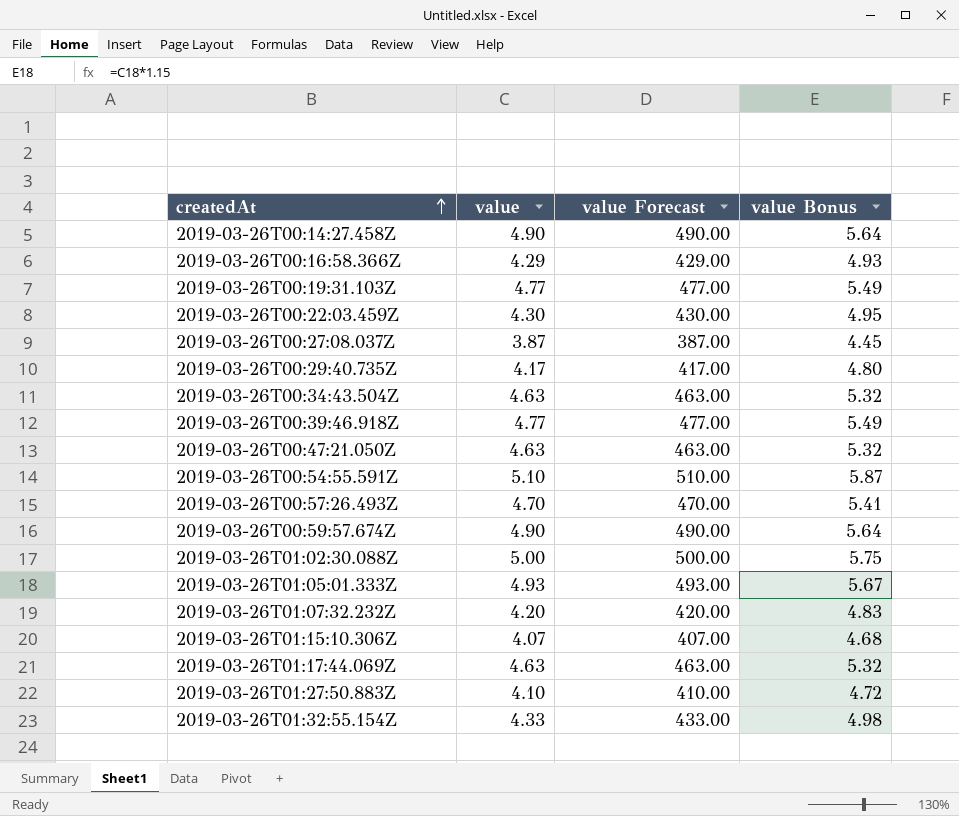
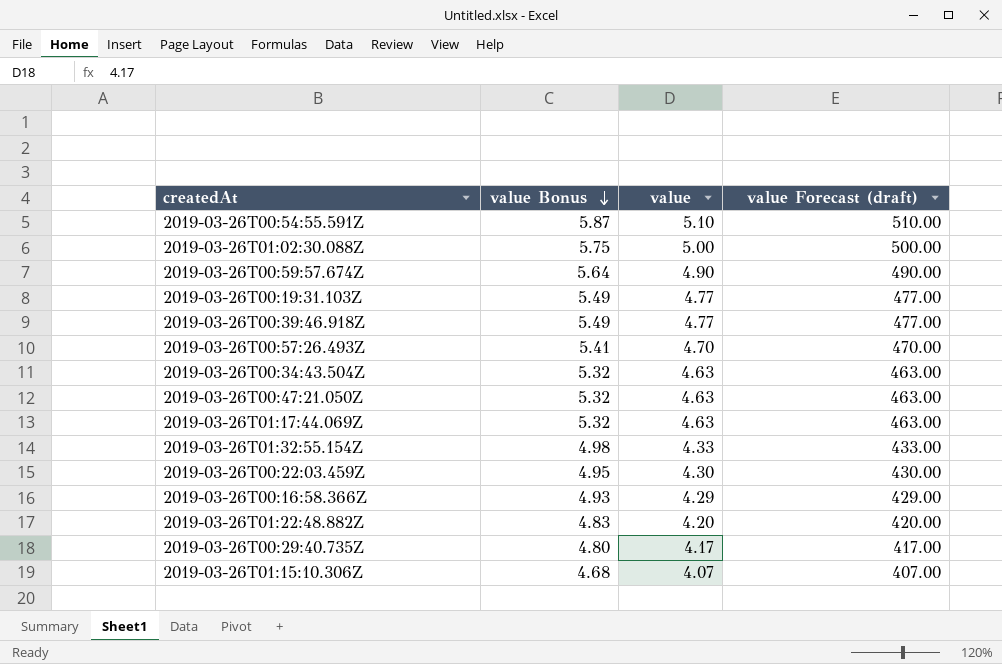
row order: createdAt ascending -> value Bonus descending
column value Bonus | position: 4 -> 2
column name: value Forecast -> value Forecast (draft)
row 2019-03-26T00:14:27.458Z: 4.90 | 490.00 | 5.64 -> none
row 2019-03-26T00:27:08.037Z: 3.87 | 387.00 | 4.45 -> none
row 2019-03-26T01:05:01.333Z: 4.93 | 493.00 | 5.67 -> none
row 2019-03-26T01:07:32.232Z: 4.20 | 420.00 | 4.83 -> none
row 2019-03-26T01:27:50.883Z: 4.10 | 410.00 | 4.72 -> none
row 2019-03-26T01:22:48.882Z: none -> 4.83 | 4.20 | 420.00

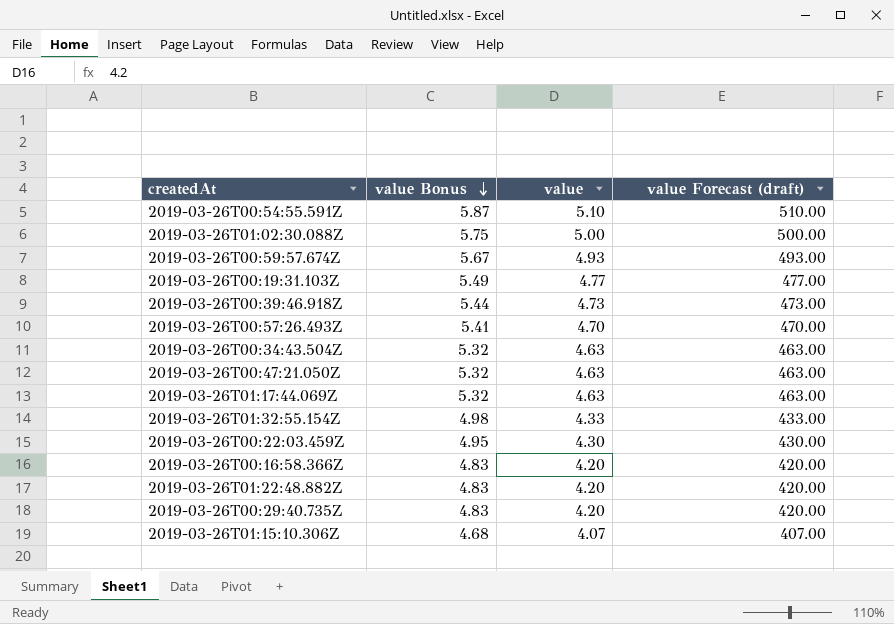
2019-03-26T00:59:57.674Z | value Bonus: 5.64 -> 5.67
2019-03-26T00:59:57.674Z | value: 4.90 -> 4.93
2019-03-26T00:59:57.674Z | value Forecast (draft): 490.00 -> 493.00
2019-03-26T00:39:46.918Z | value Bonus: 5.49 -> 5.44
2019-03-26T00:39:46.918Z | value: 4.77 -> 4.73
2019-03-26T00:39:46.918Z | value Forecast (draft): 477.00 -> 473.00
2019-03-26T00:16:58.366Z | value Bonus: 4.93 -> 4.83
2019-03-26T00:16:58.366Z | value: 4.29 -> 4.20
2019-03-26T00:16:58.366Z | value Forecast (draft): 429.00 -> 420.00
2019-03-26T00:29:40.735Z | value Bonus: 4.80 -> 4.83
2019-03-26T00:29:40.735Z | value: 4.17 -> 4.20
2019-03-26T00:29:40.735Z | value Forecast (draft): 417.00 -> 420.00

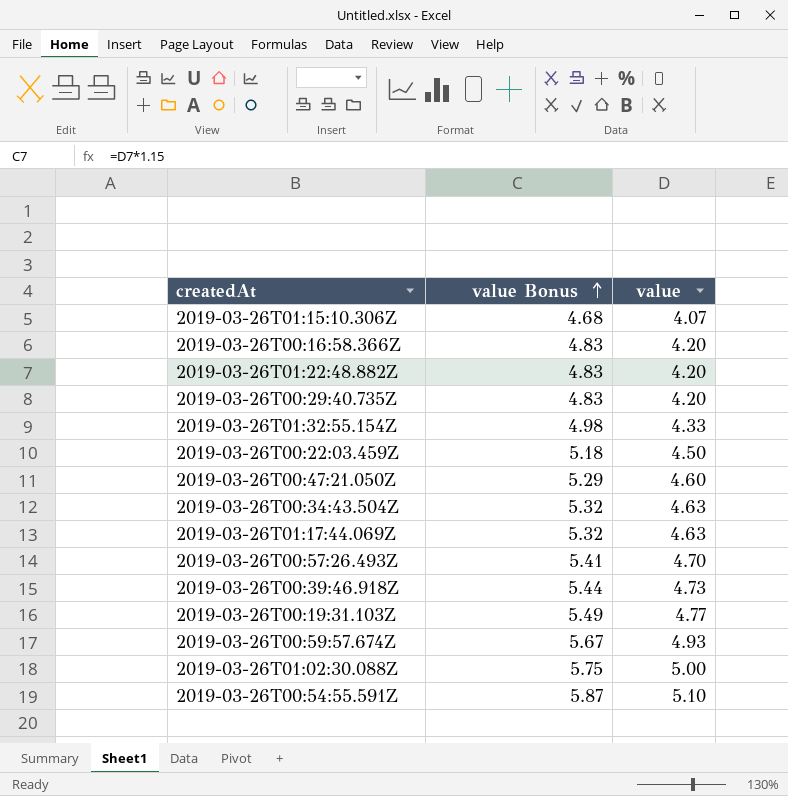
row order: value Bonus descending -> value Bonus ascending
column value Forecast (draft) | formula: [value] * 100 -> none
2019-03-26T00:22:03.459Z | value Bonus: 4.95 -> 5.18
2019-03-26T00:22:03.459Z | value: 4.30 -> 4.50
2019-03-26T00:47:21.050Z | value Bonus: 5.32 -> 5.29
2019-03-26T00:47:21.050Z | value: 4.63 -> 4.60

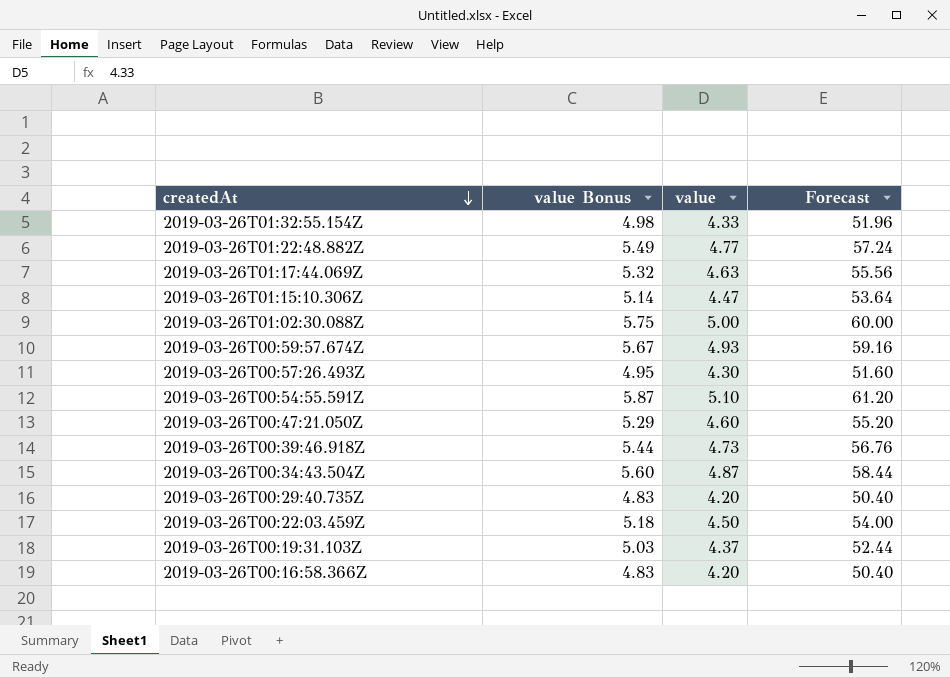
row order: value Bonus ascending -> createdAt descending
column Forecast | formula: none -> [value] * 12
2019-03-26T01:22:48.882Z | value Bonus: 4.83 -> 5.49
2019-03-26T01:22:48.882Z | value: 4.20 -> 4.77
2019-03-26T01:15:10.306Z | value Bonus: 4.68 -> 5.14
2019-03-26T01:15:10.306Z | value: 4.07 -> 4.47
2019-03-26T00:57:26.493Z | value Bonus: 5.41 -> 4.95
2019-03-26T00:57:26.493Z | value: 4.70 -> 4.30
2019-03-26T00:34:43.504Z | value Bonus: 5.32 -> 5.60
2019-03-26T00:34:43.504Z | value: 4.63 -> 4.87
2019-03-26T00:19:31.103Z | value Bonus: 5.49 -> 5.03
2019-03-26T00:19:31.103Z | value: 4.77 -> 4.37

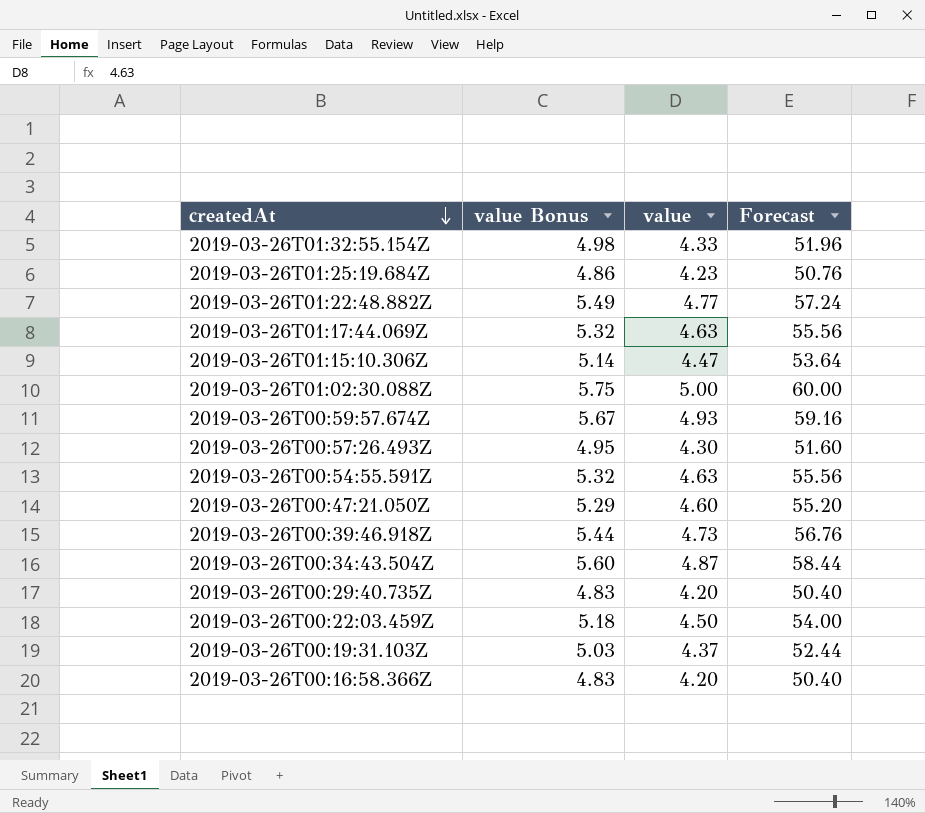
row 2019-03-26T01:25:19.684Z: none -> 4.86 | 4.23 | 50.76
2019-03-26T00:54:55.591Z | value Bonus: 5.87 -> 5.32
2019-03-26T00:54:55.591Z | value: 5.10 -> 4.63
2019-03-26T00:54:55.591Z | Forecast: 61.20 -> 55.56

